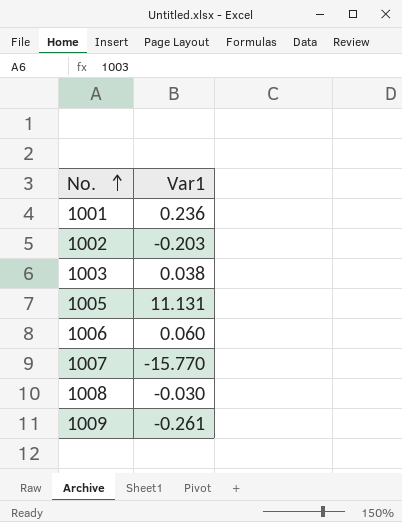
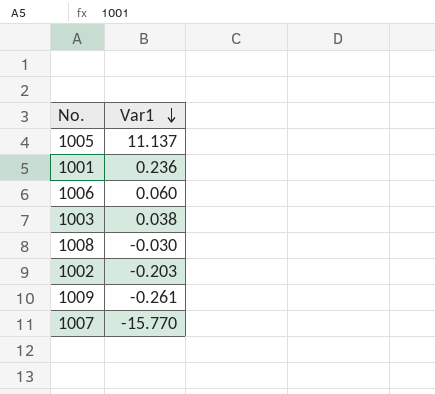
row order: No. ascending -> Var1 descending
1005 | Var1: 11.131 -> 11.137

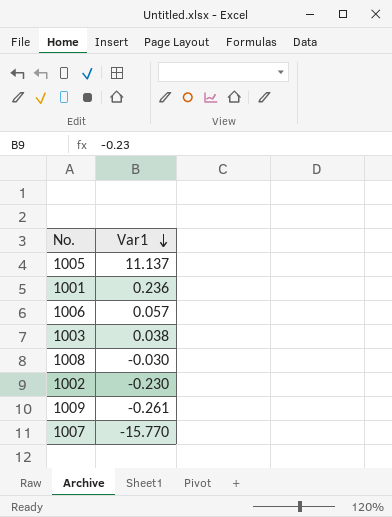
1006 | Var1: 0.060 -> 0.057
1002 | Var1: -0.203 -> -0.230

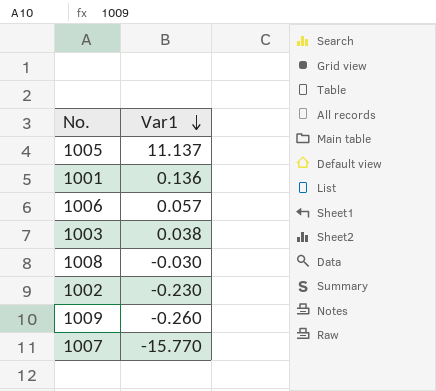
1001 | Var1: 0.236 -> 0.136
1009 | Var1: -0.261 -> -0.260

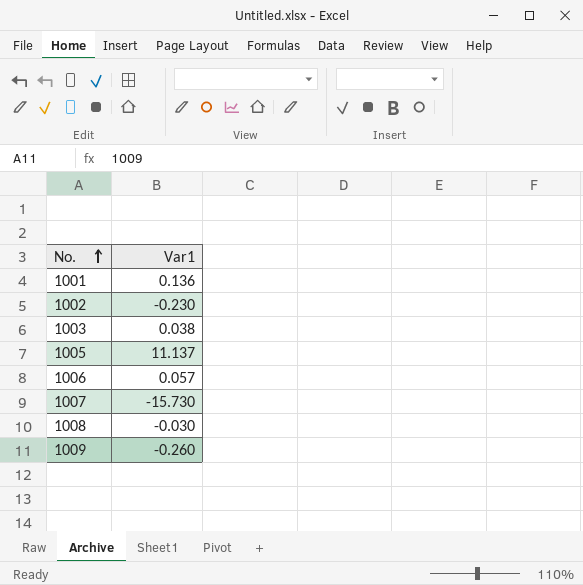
row order: Var1 descending -> No. ascending
1007 | Var1: -15.770 -> -15.730

